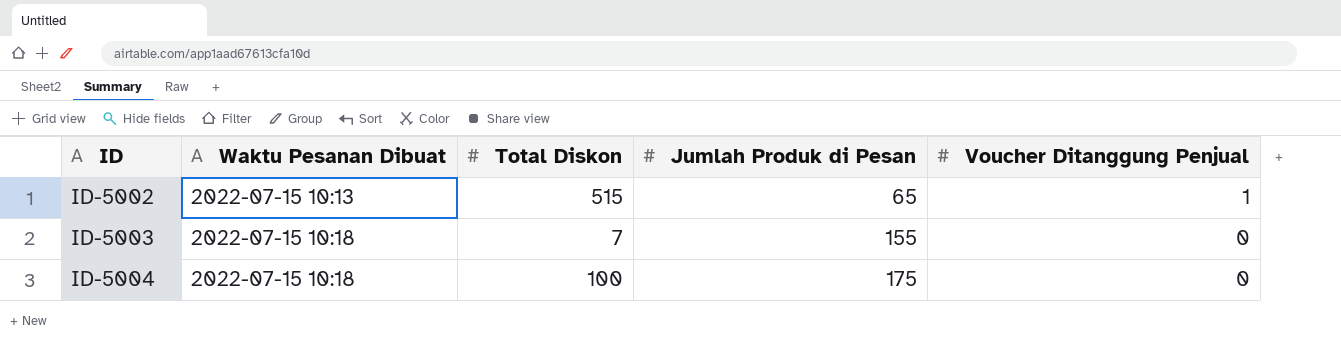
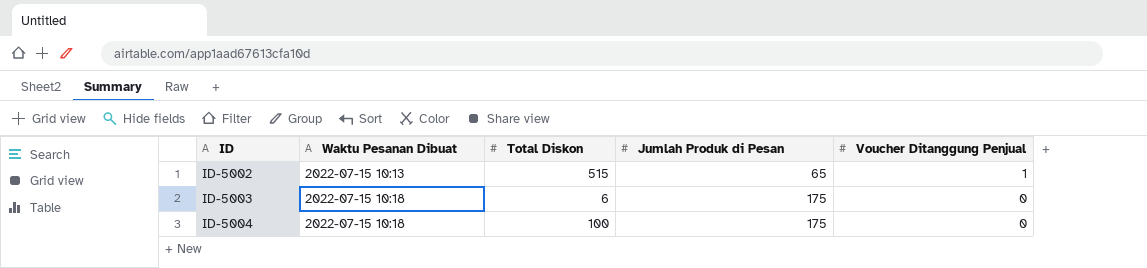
ID-5003 | Total Diskon: 7 -> 6
ID-5003 | Jumlah Produk di Pesan: 155 -> 175

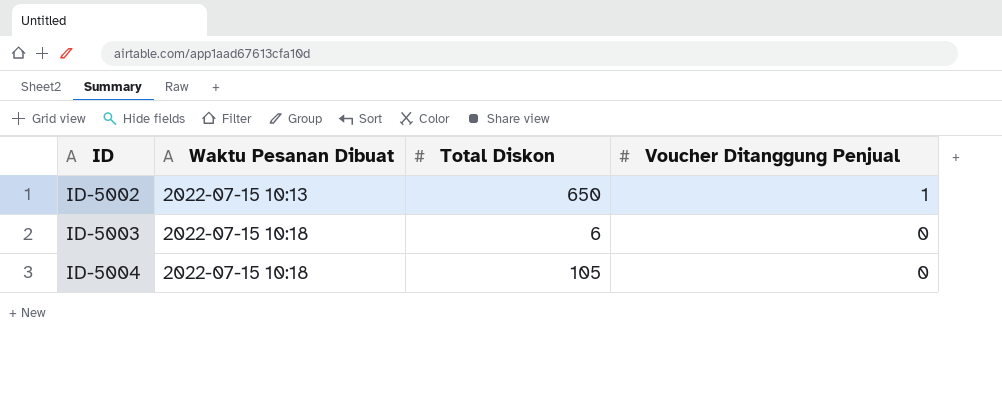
column Jumlah Produk di Pesan | position: 4 -> none
ID-5002 | Total Diskon: 515 -> 650
ID-5004 | Total Diskon: 100 -> 105

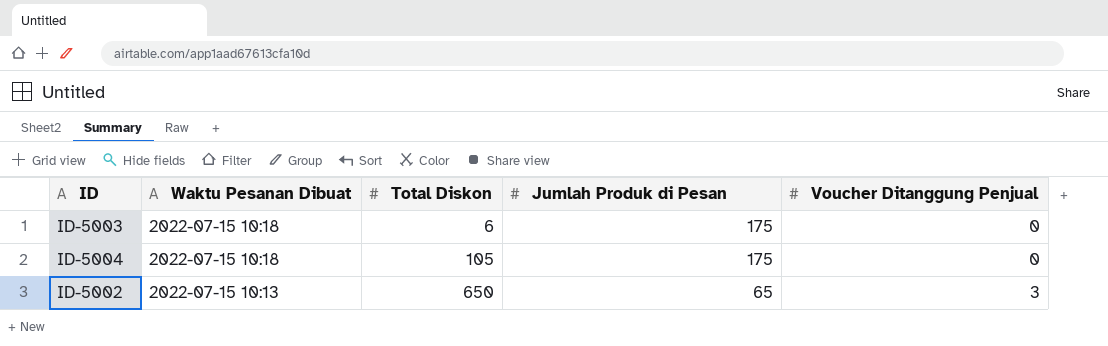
row order: ID ascending -> Waktu Pesanan Dibuat descending
column Jumlah Produk di Pesan | position: none -> 4
ID-5002 | Voucher Ditanggung Penjual: 1 -> 3

